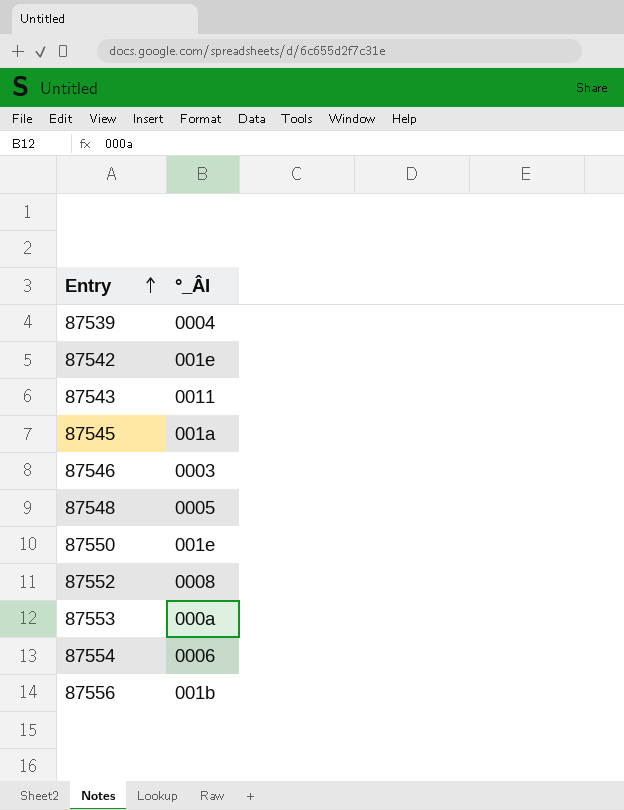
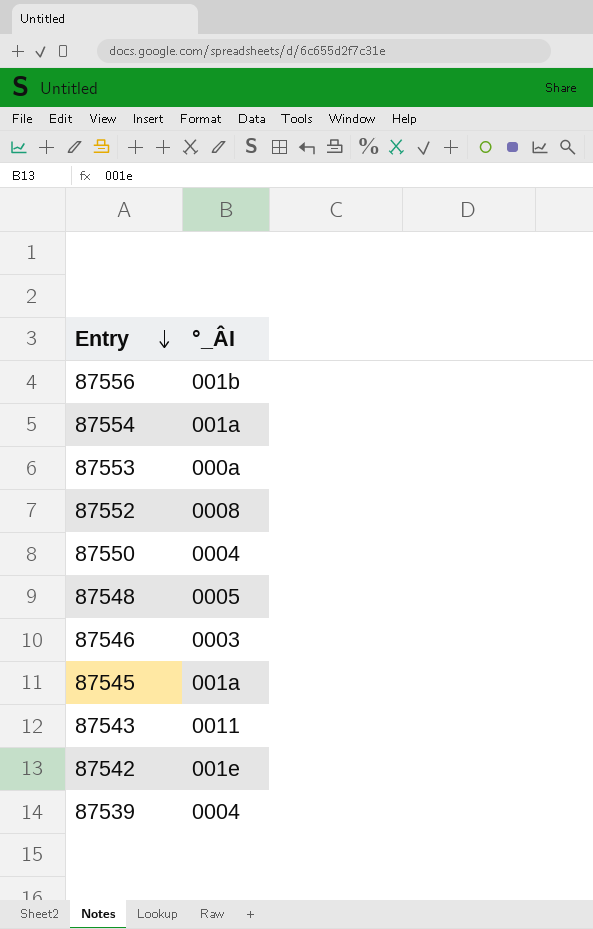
row order: Entry ascending -> Entry descending
87554 | °_ÂI: 0006 -> 001a
87550 | °_ÂI: 001e -> 0004

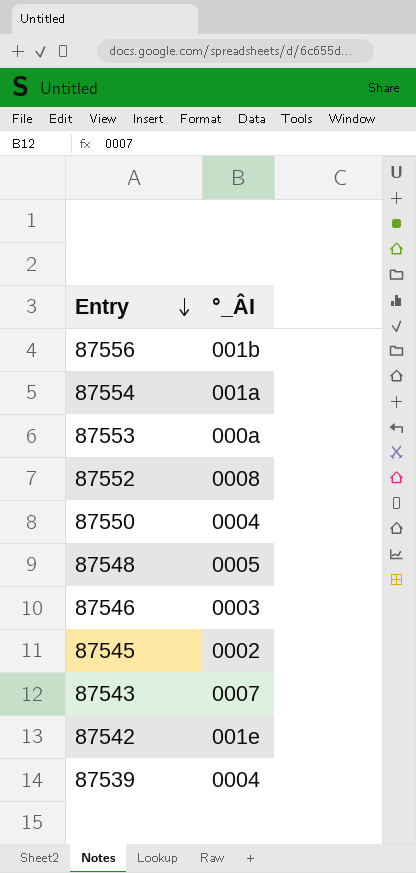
87545 | °_ÂI: 001a -> 0002
87543 | °_ÂI: 0011 -> 0007

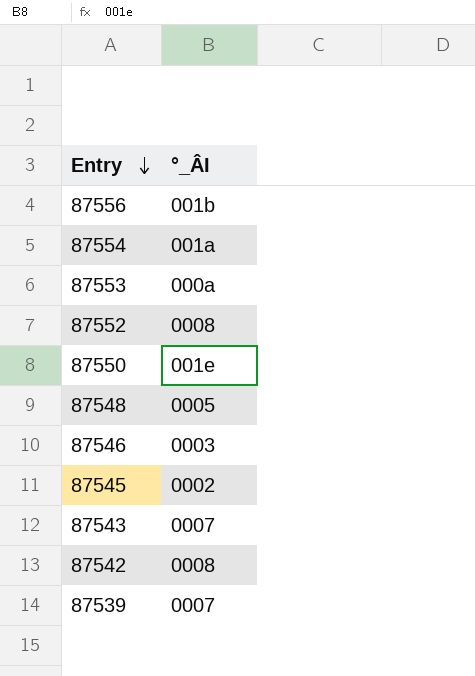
87550 | °_ÂI: 0004 -> 001e
87542 | °_ÂI: 001e -> 0008
87539 | °_ÂI: 0004 -> 0007

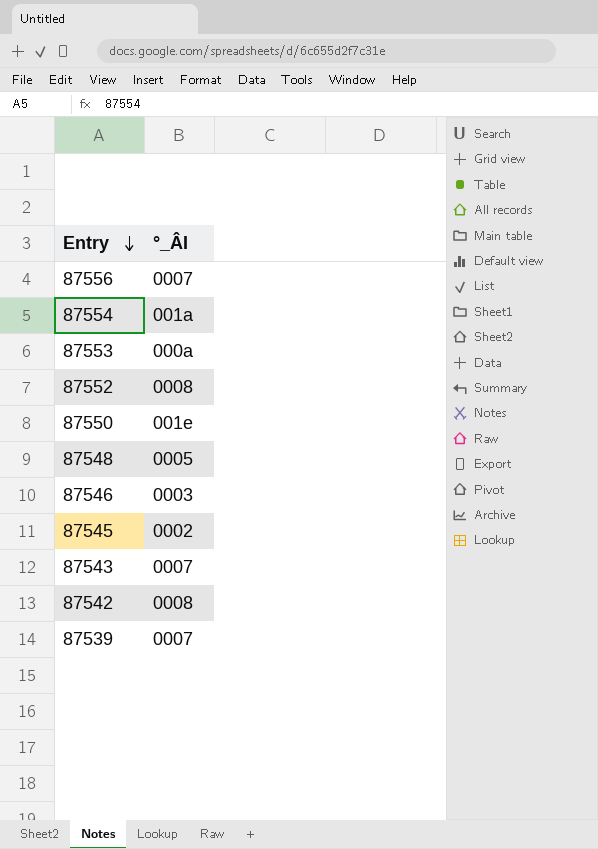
87556 | °_ÂI: 001b -> 0007

